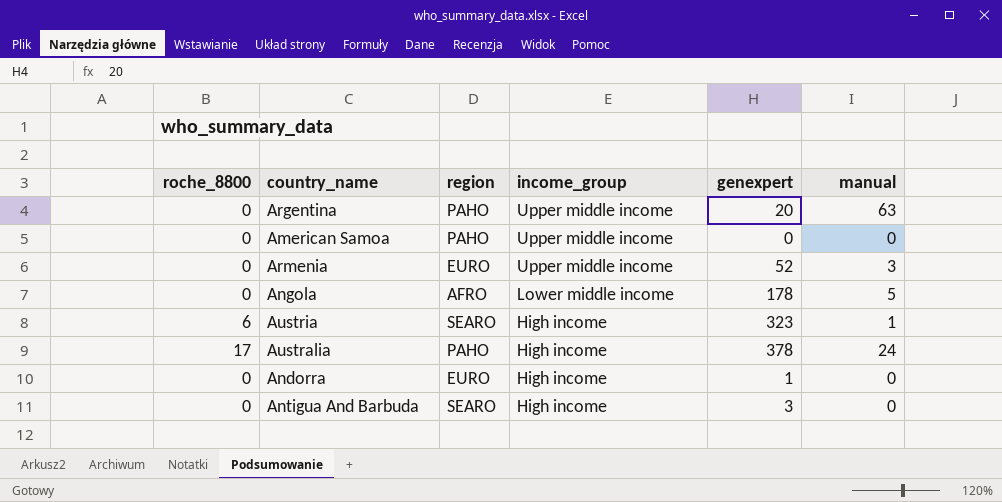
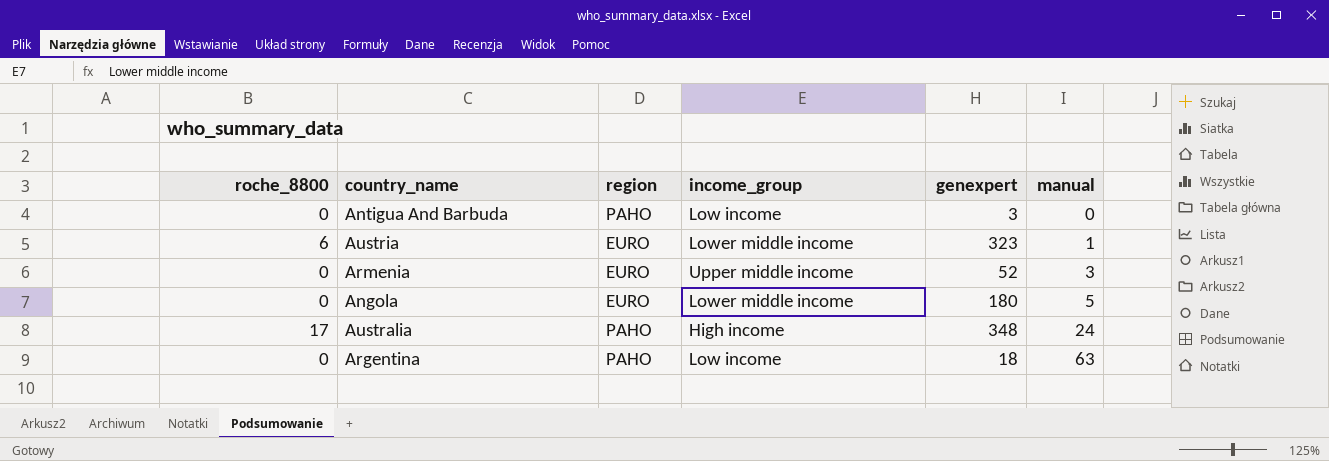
row order: income_group descending -> manual ascending
row American Samoa: 0 | PAHO | Upper middle income | 0 | 0 -> none
row Andorra: 0 | EURO | High income | 1 | 0 -> none
Antigua And Barbuda | region: SEARO -> PAHO
Antigua And Barbuda | income_group: High income -> Low income
Austria | region: SEARO -> EURO
Austria | income_group: High income -> Lower middle income
Angola | region: AFRO -> EURO
Angola | genexpert: 178 -> 180
Australia | genexpert: 378 -> 348
Argentina | income_group: Upper middle income -> Low income
Argentina | genexpert: 20 -> 18

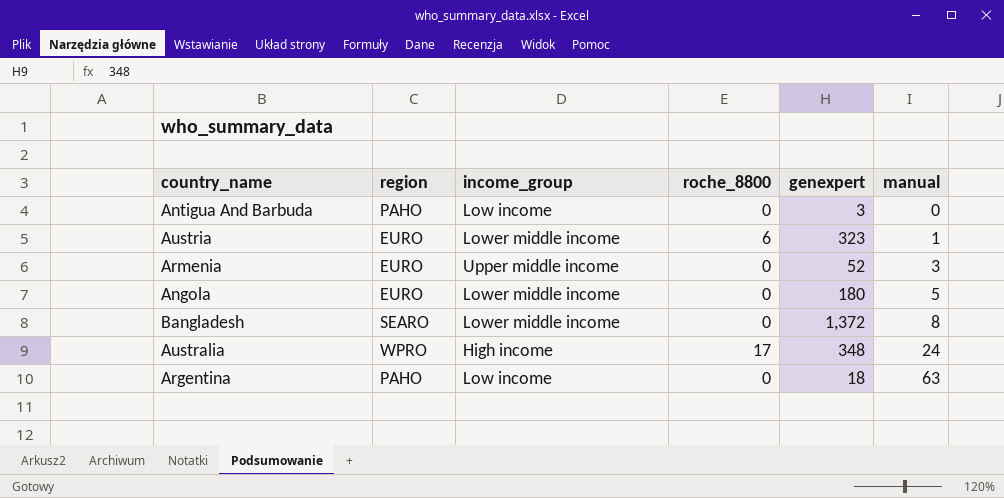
column roche_8800 | position: 1 -> 4
row Bangladesh: none -> SEARO | Lower middle income | 0 | 1,372 | 8
Australia | region: PAHO -> WPRO

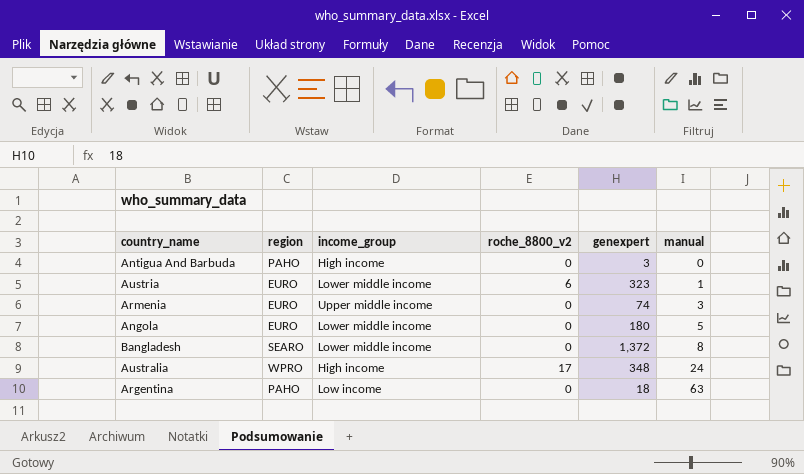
column name: roche_8800 -> roche_8800_v2
Antigua And Barbuda | income_group: Low income -> High income
Armenia | genexpert: 52 -> 74

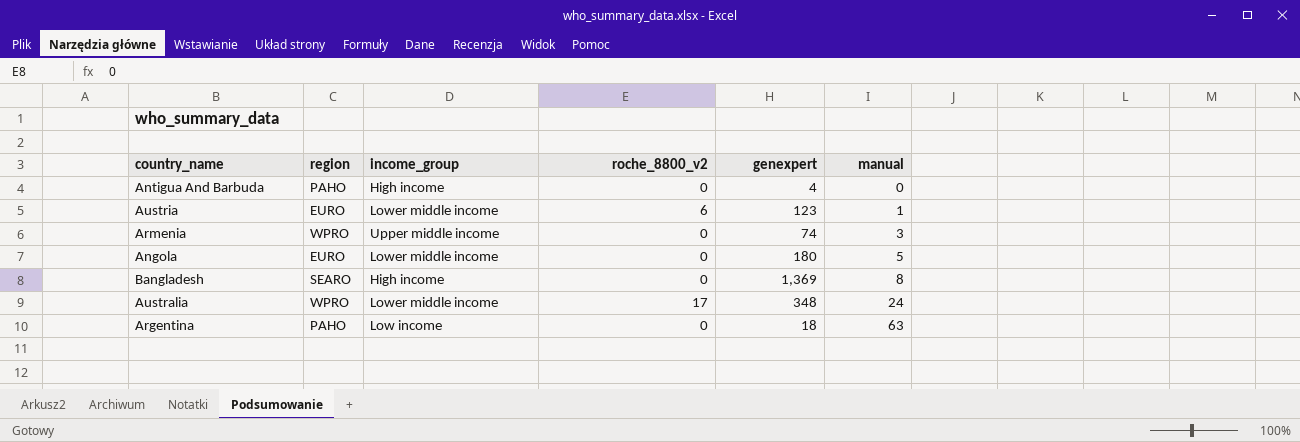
Antigua And Barbuda | genexpert: 3 -> 4
Austria | genexpert: 323 -> 123
Armenia | region: EURO -> WPRO
Bangladesh | income_group: Lower middle income -> High income
Bangladesh | genexpert: 1,372 -> 1,369
Australia | income_group: High income -> Lower middle income

